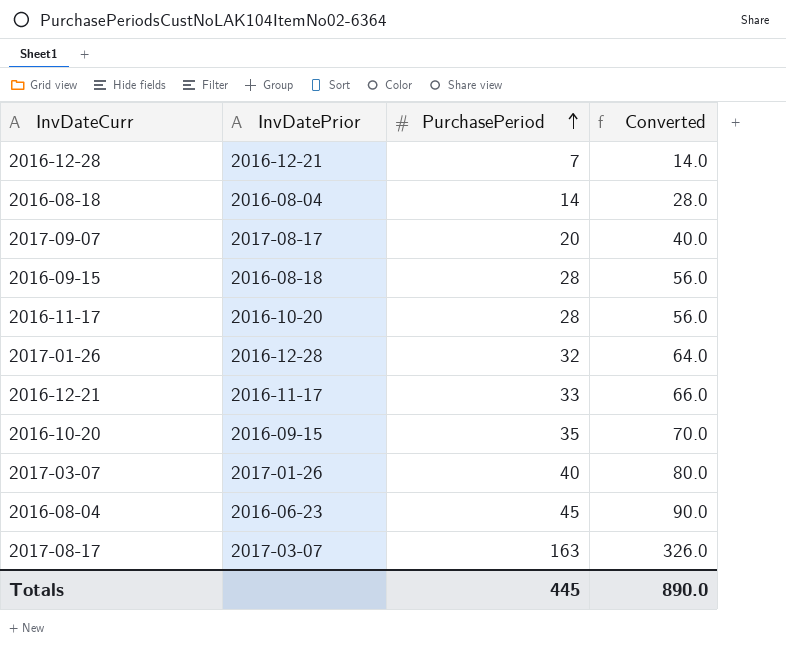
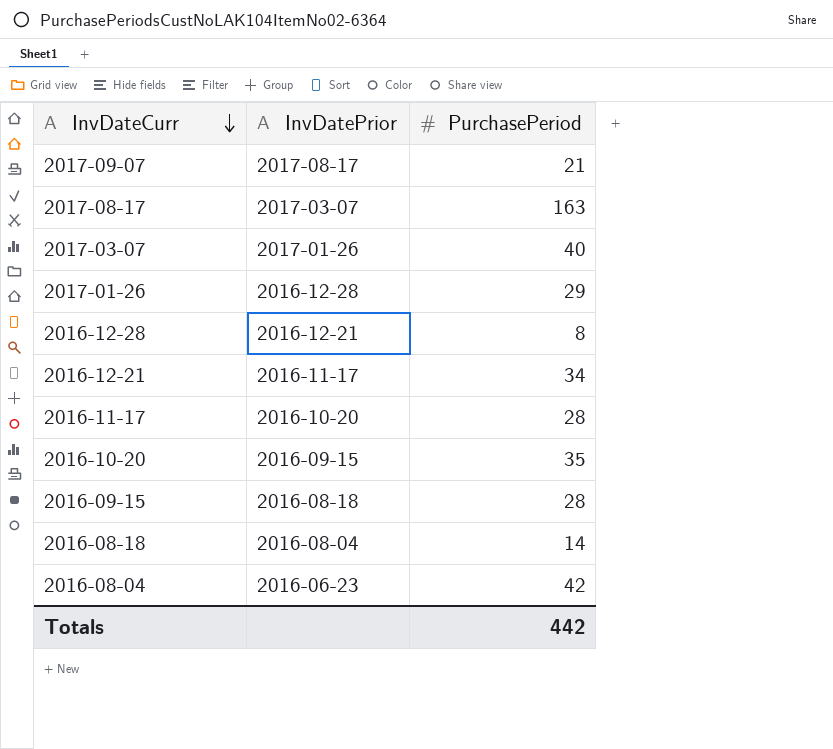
row order: PurchasePeriod ascending -> InvDateCurr descending
column Converted | formula: [PurchasePeriod] * 2 -> none
2017-09-07 | PurchasePeriod: 20 -> 21
2017-01-26 | PurchasePeriod: 32 -> 29
2016-12-28 | PurchasePeriod: 7 -> 8
2016-12-21 | PurchasePeriod: 33 -> 34
2016-08-04 | PurchasePeriod: 45 -> 42
Totals | PurchasePeriod: 445 -> 442

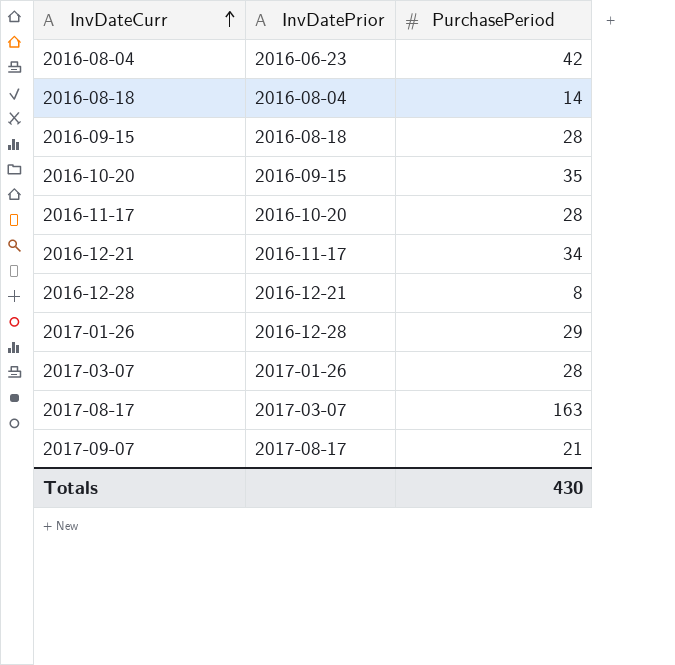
row order: InvDateCurr descending -> InvDateCurr ascending
2017-03-07 | PurchasePeriod: 40 -> 28
Totals | PurchasePeriod: 442 -> 430

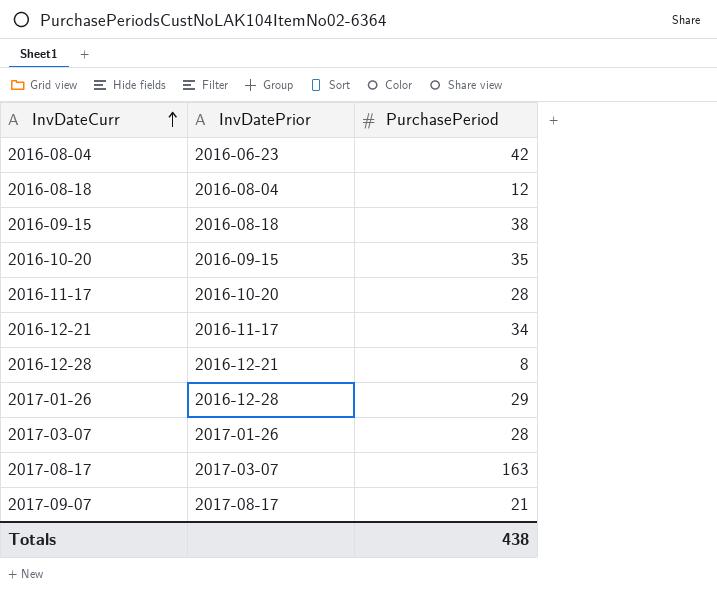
2016-08-18 | PurchasePeriod: 14 -> 12
2016-09-15 | PurchasePeriod: 28 -> 38
Totals | PurchasePeriod: 430 -> 438

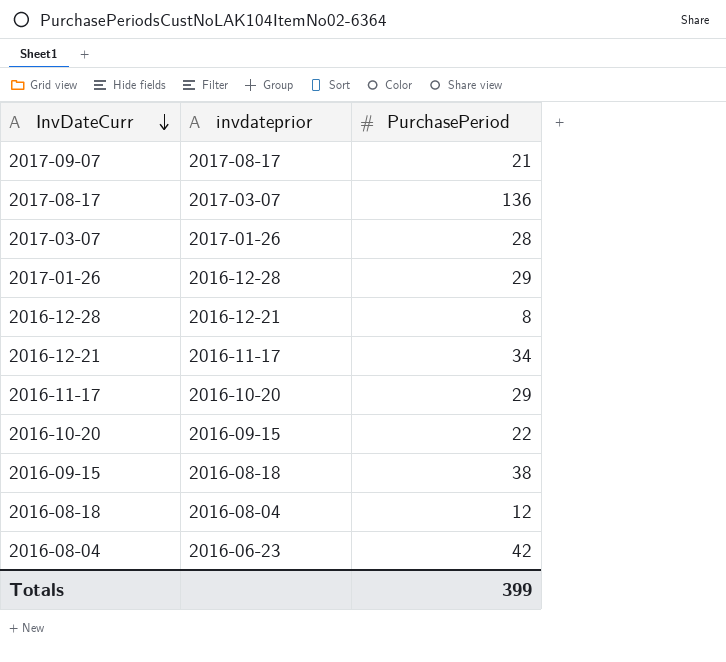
row order: InvDateCurr ascending -> InvDateCurr descending
column name: InvDatePrior -> invdateprior
2017-08-17 | PurchasePeriod: 163 -> 136
2016-11-17 | PurchasePeriod: 28 -> 29
2016-10-20 | PurchasePeriod: 35 -> 22
Totals | PurchasePeriod: 438 -> 399

